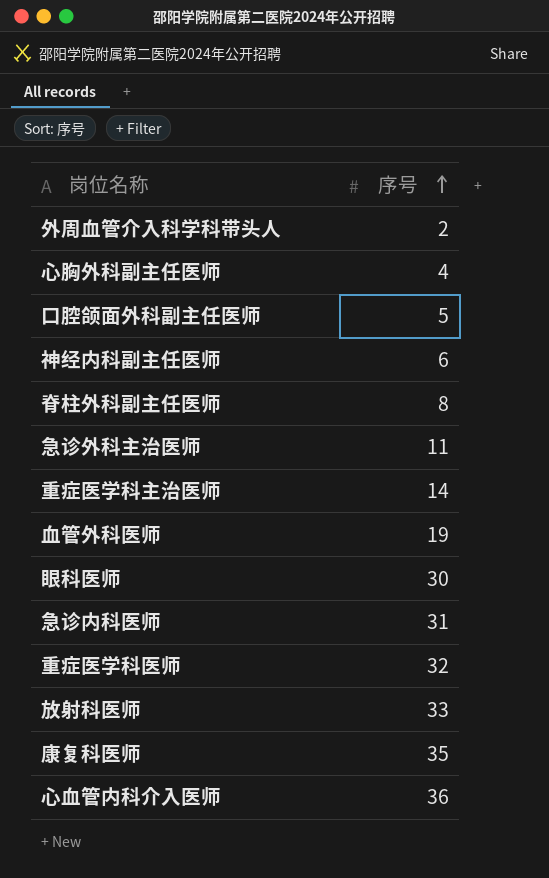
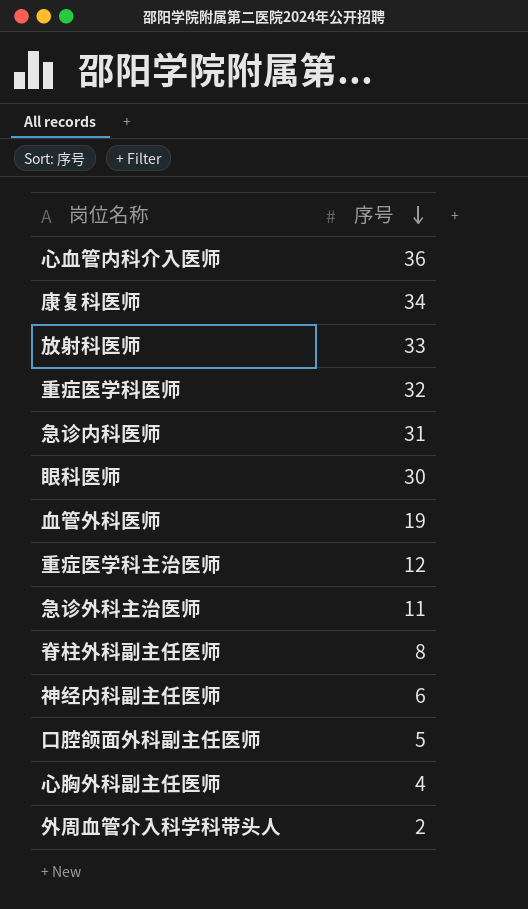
row order: 序号 ascending -> 序号 descending
康复科医师 | 序号: 35 -> 34
重症医学科主治医师 | 序号: 14 -> 12

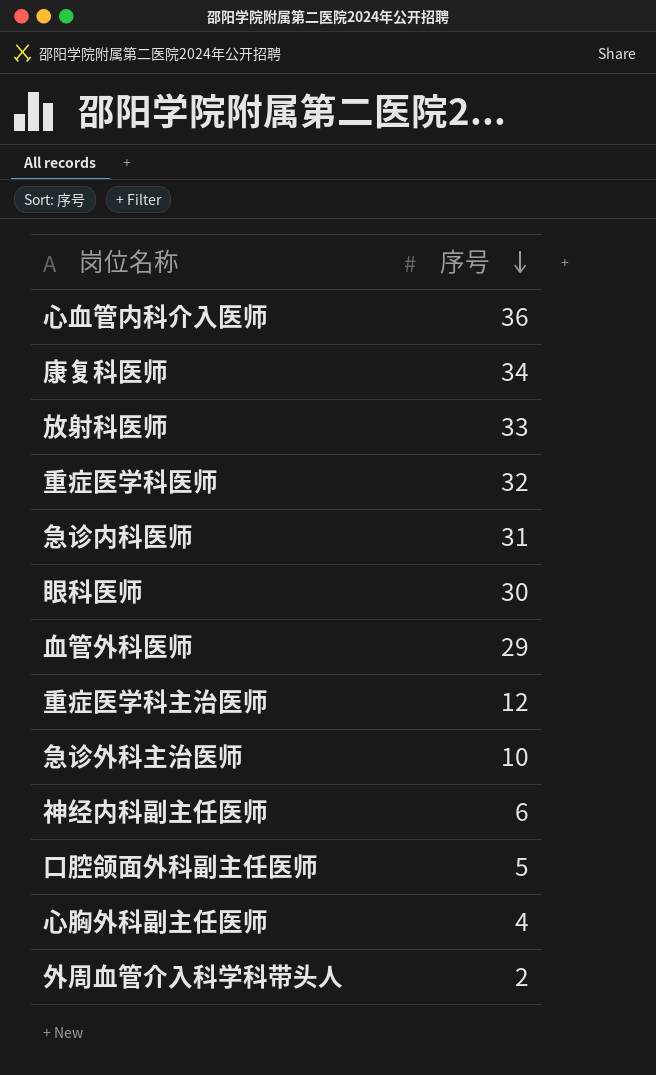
row 脊柱外科副主任医师: 8 -> none
血管外科医师 | 序号: 19 -> 29
急诊外科主治医师 | 序号: 11 -> 10

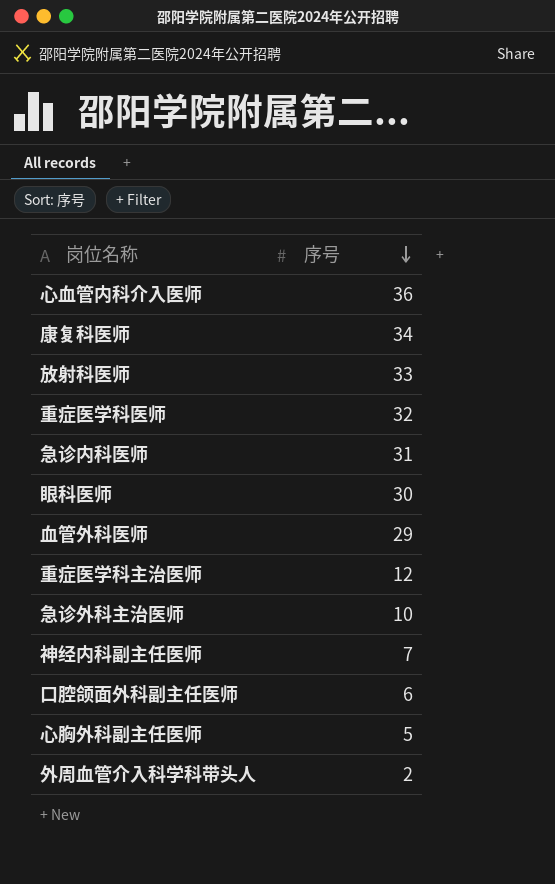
神经内科副主任医师 | 序号: 6 -> 7
口腔颌面外科副主任医师 | 序号: 5 -> 6
心胸外科副主任医师 | 序号: 4 -> 5

